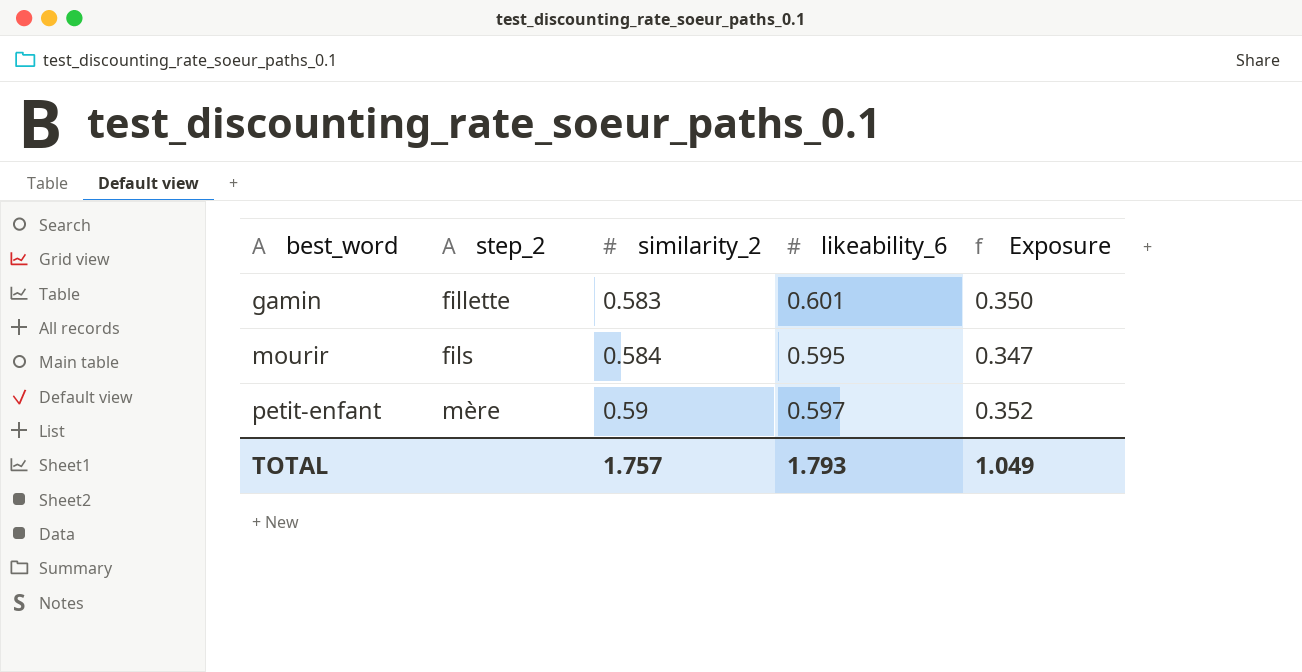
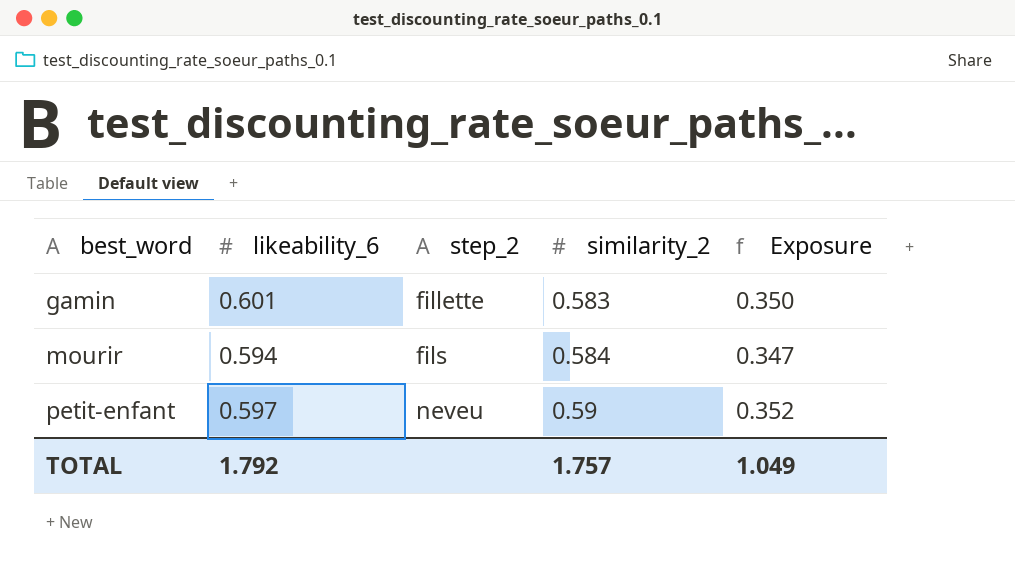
column likeability_6 | position: 4 -> 2
mourir | likeability_6: 0.595 -> 0.594
petit-enfant | step_2: mère -> neveu
TOTAL | likeability_6: 1.793 -> 1.792

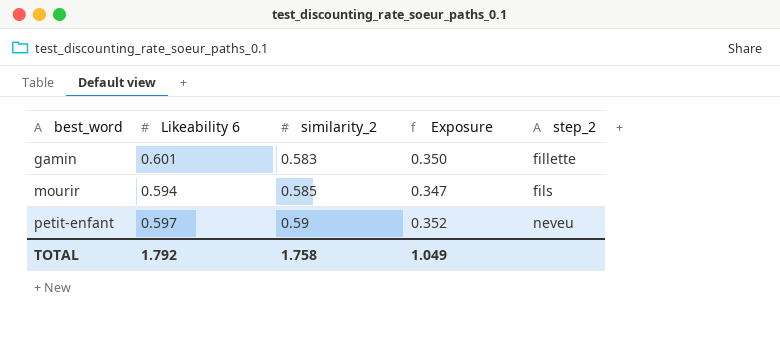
column name: likeability_6 -> Likeability 6
column step_2 | position: 3 -> 5
mourir | similarity_2: 0.584 -> 0.585
TOTAL | similarity_2: 1.757 -> 1.758

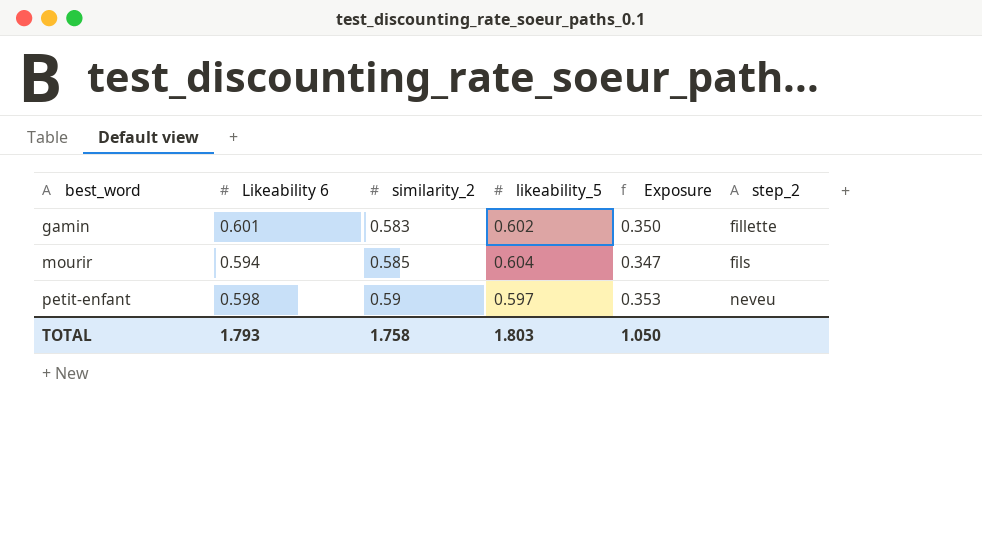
column likeability_5 | position: none -> 4
petit-enfant | Likeability 6: 0.597 -> 0.598
petit-enfant | Exposure: 0.352 -> 0.353
TOTAL | Likeability 6: 1.792 -> 1.793
TOTAL | Exposure: 1.049 -> 1.050

